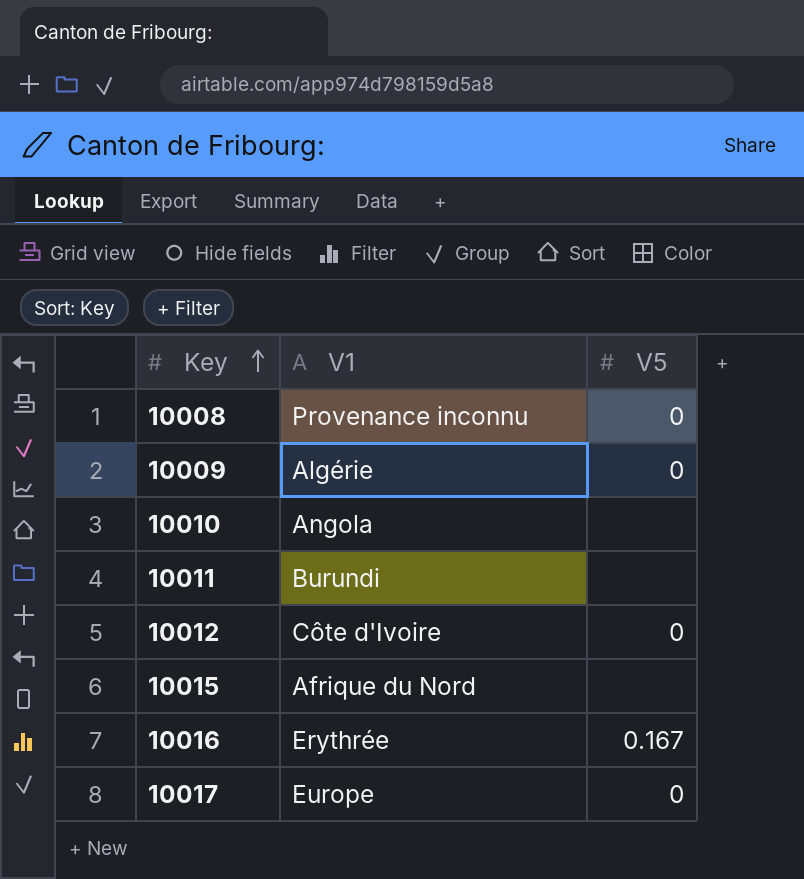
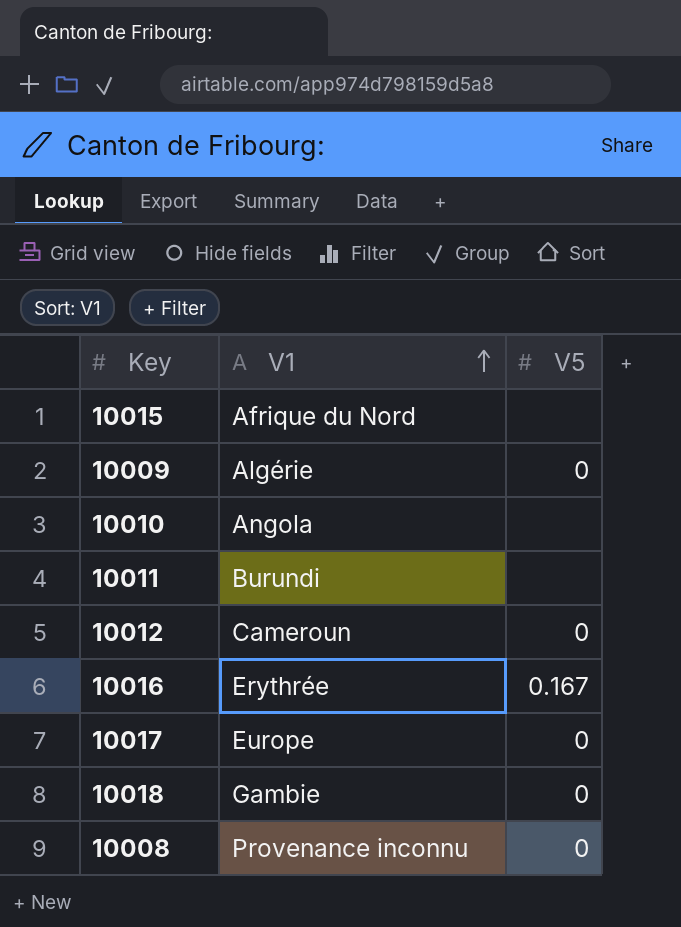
row order: Key ascending -> V1 ascending
10012 | V1: Côte d'Ivoire -> Cameroun
row 10018: none -> Gambie | 0

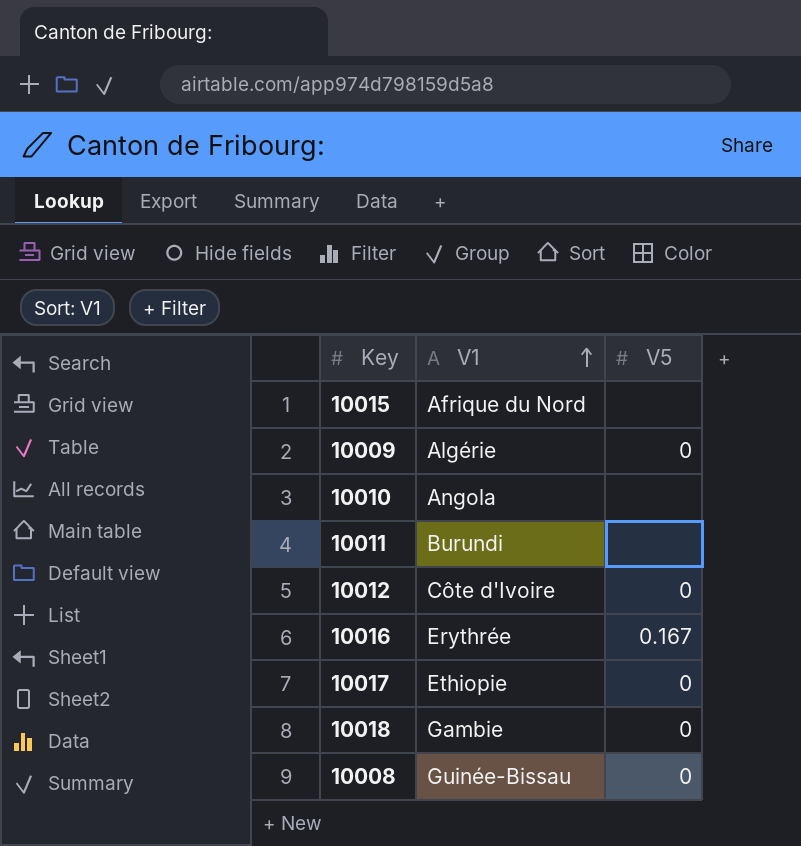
10012 | V1: Cameroun -> Côte d'Ivoire
10017 | V1: Europe -> Ethiopie
10008 | V1: Provenance inconnu -> Guinée-Bissau

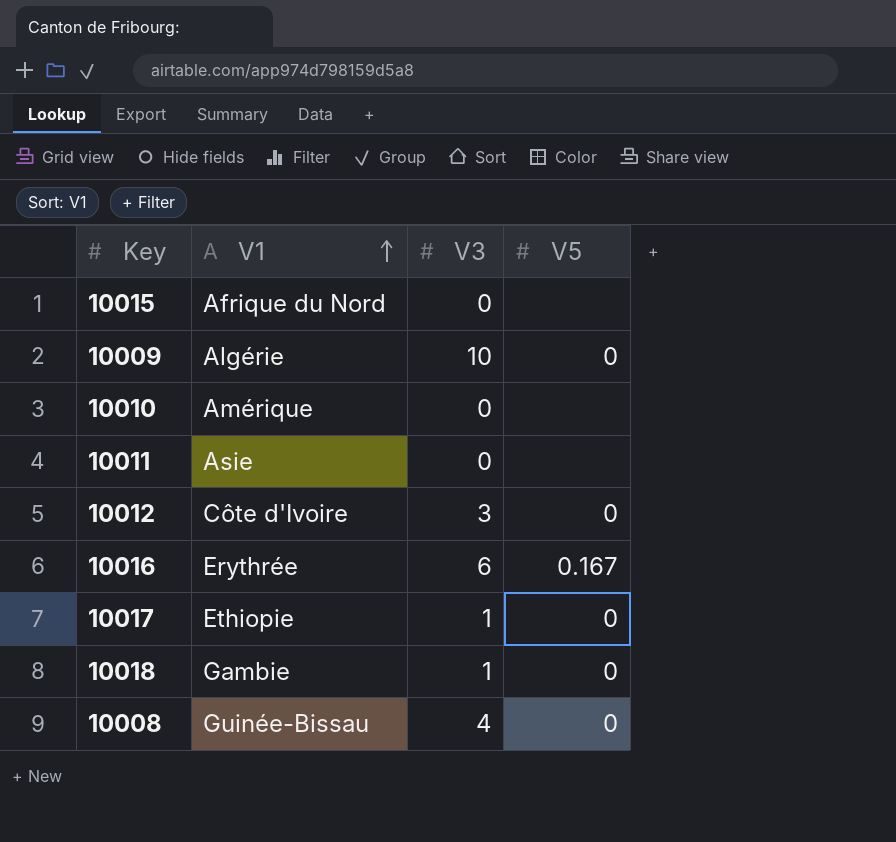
column V3 | position: none -> 3
10010 | V1: Angola -> Amérique
10011 | V1: Burundi -> Asie

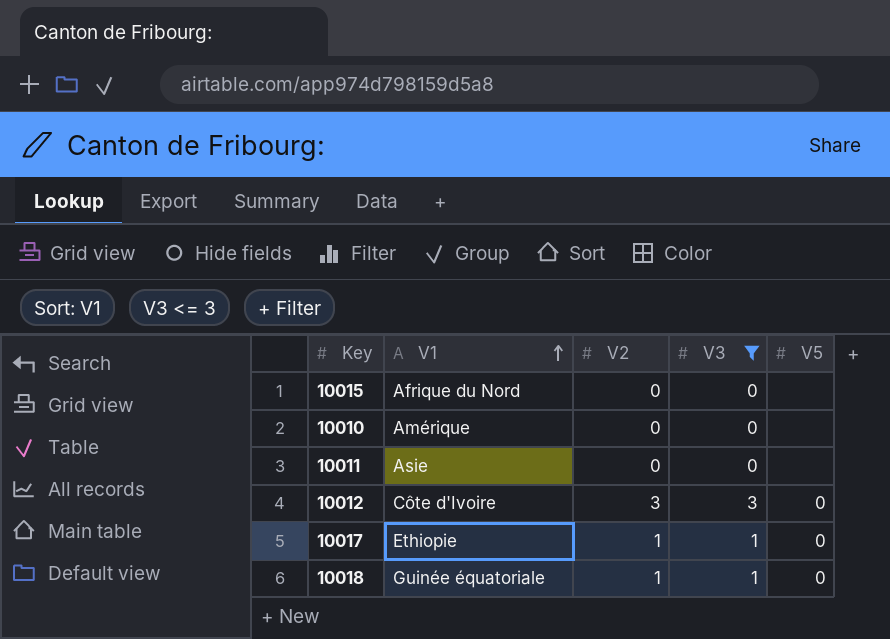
filter: none -> V3 <= 3
column V2 | position: none -> 3
10018 | V1: Gambie -> Guinée équatoriale

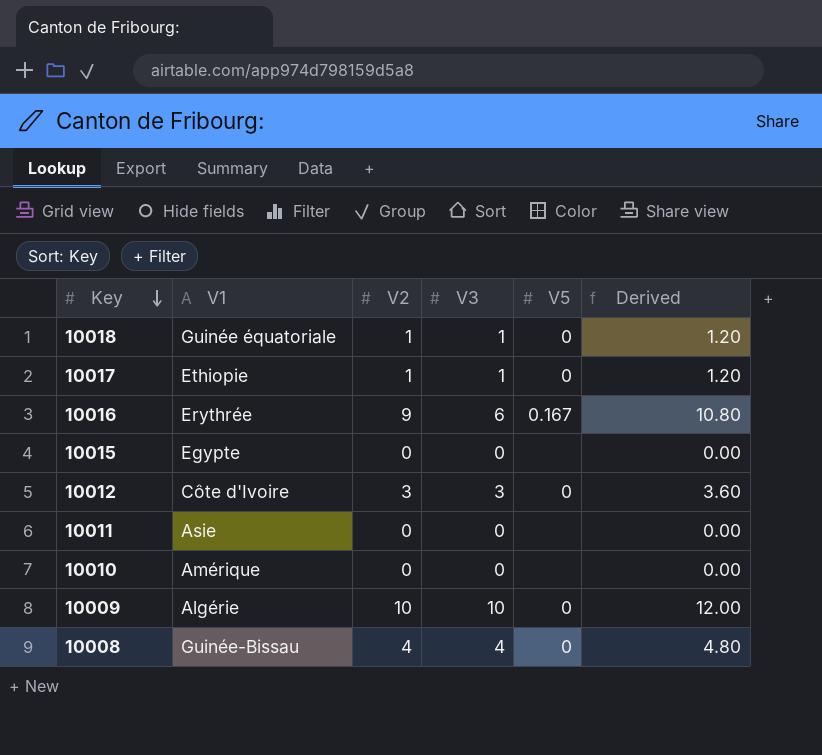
filter: V3 <= 3 -> none
row order: V1 ascending -> Key descending
column Derived | formula: none -> [V2] * 1.2
10015 | V1: Afrique du Nord -> Egypte

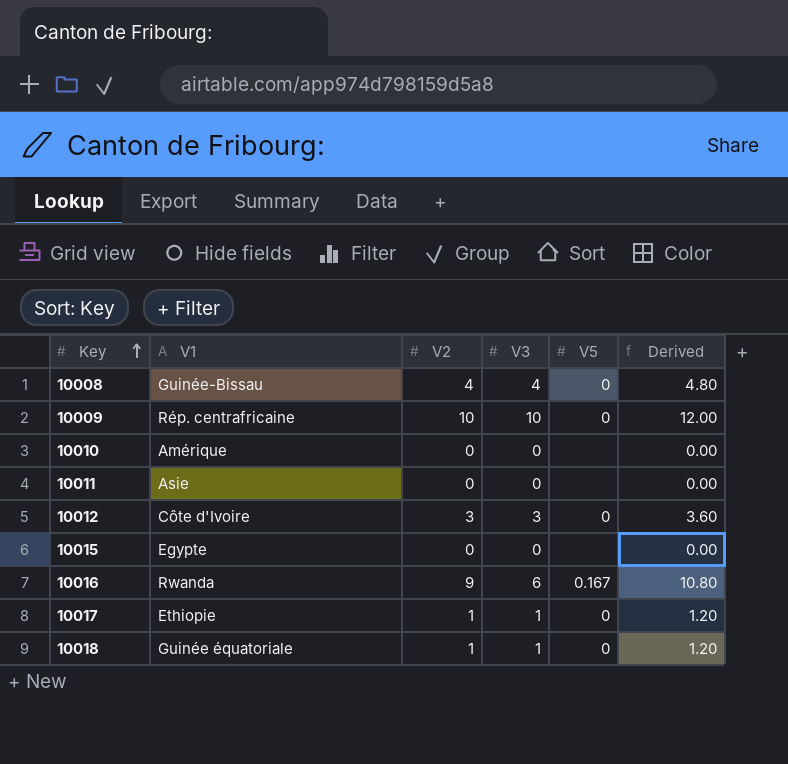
row order: Key descending -> Key ascending
10009 | V1: Algérie -> Rép. centrafricaine
10016 | V1: Erythrée -> Rwanda

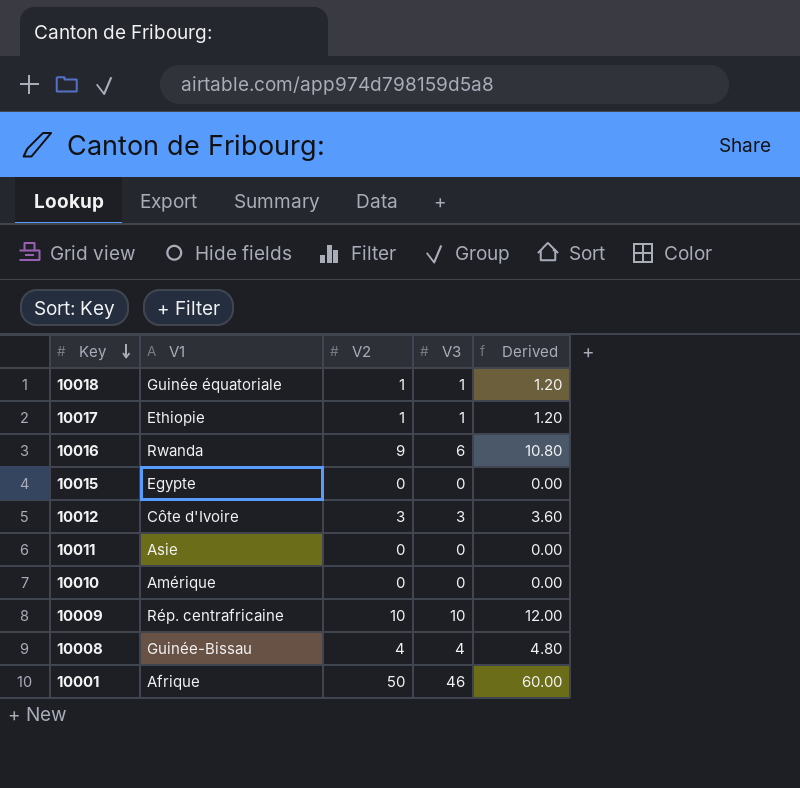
row order: Key ascending -> Key descending
column V5 | position: 5 -> none
row 10001: none -> Afrique | 50 | 46 | 60.00

